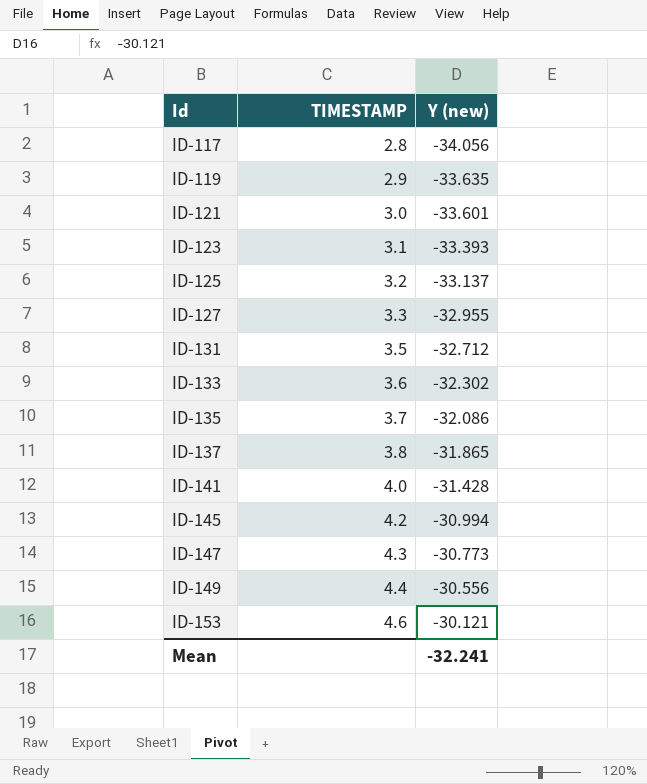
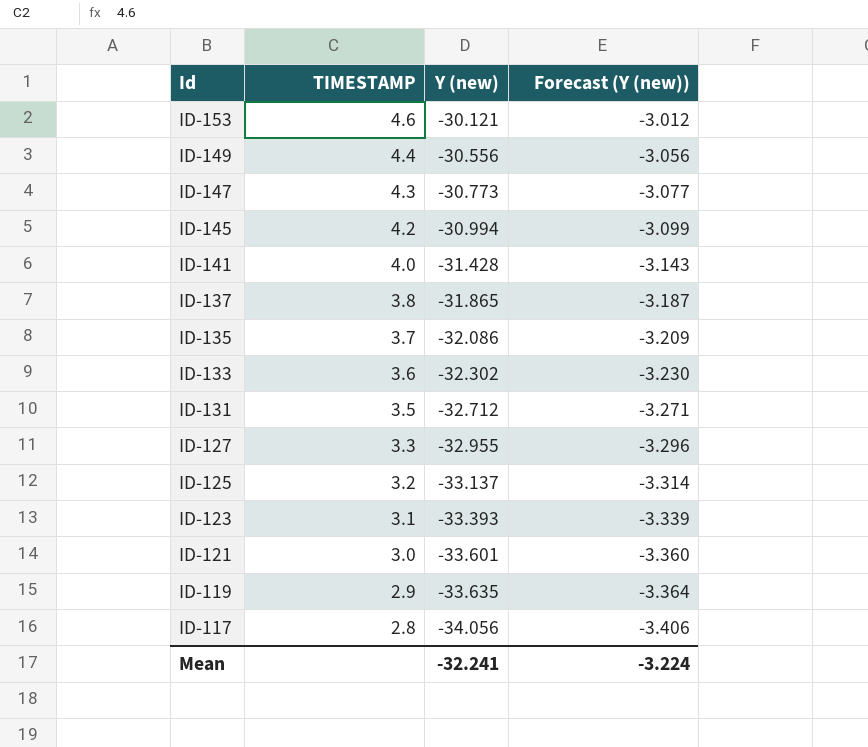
row order: Id ascending -> Id descending
column Forecast (Y (new)) | formula: none -> [Y (new)] * 0.1

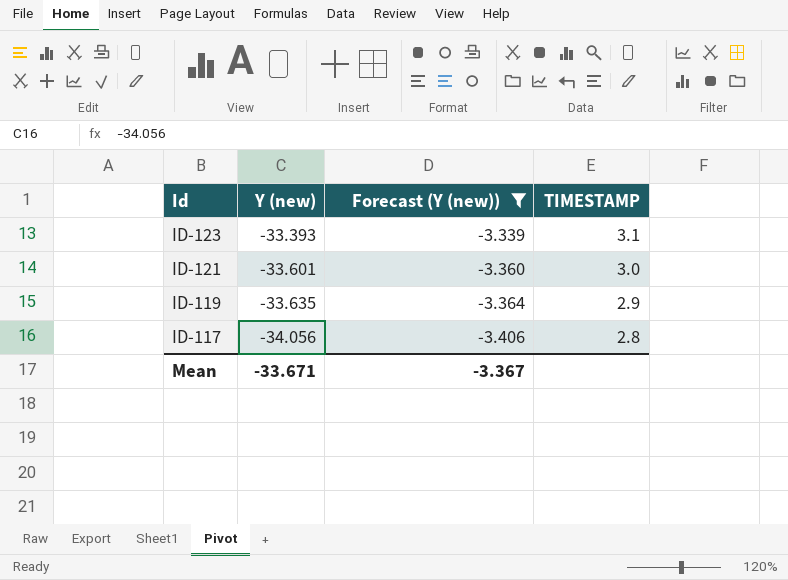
filter: none -> Forecast (Y (new)) <= -3.339
column TIMESTAMP | position: 2 -> 4
Mean | Y (new): -32.241 -> -33.671
Mean | Forecast (Y (new)): -3.224 -> -3.367

